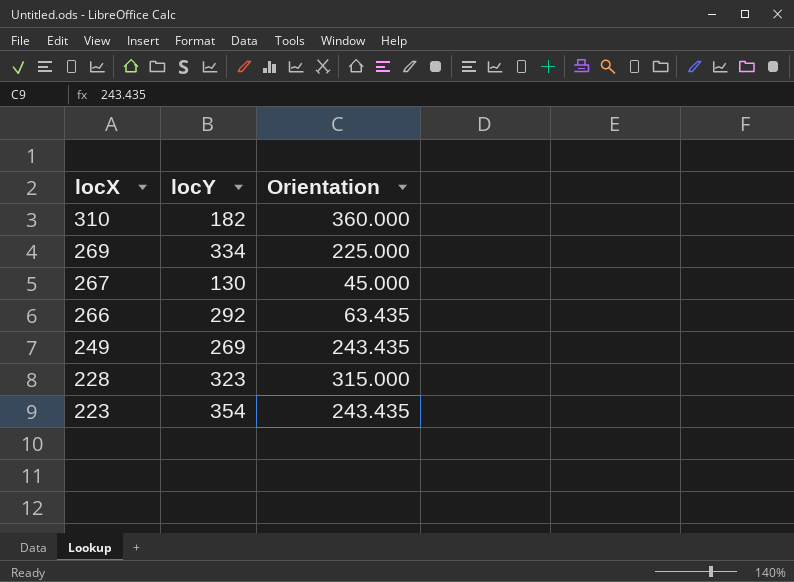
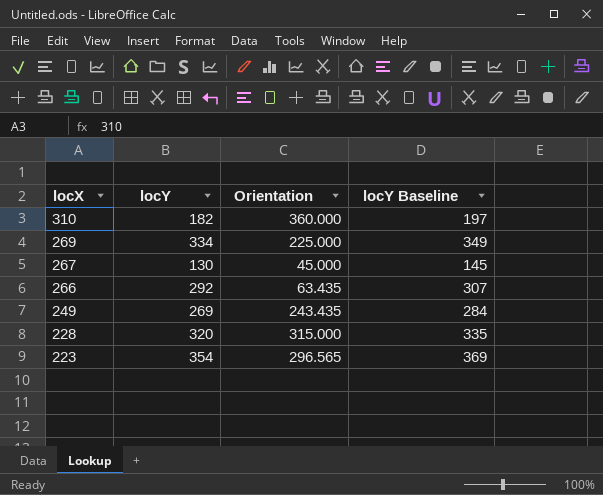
column locY Baseline | formula: none -> [locY] + 15
228 | locY: 323 -> 320
223 | Orientation: 243.435 -> 296.565

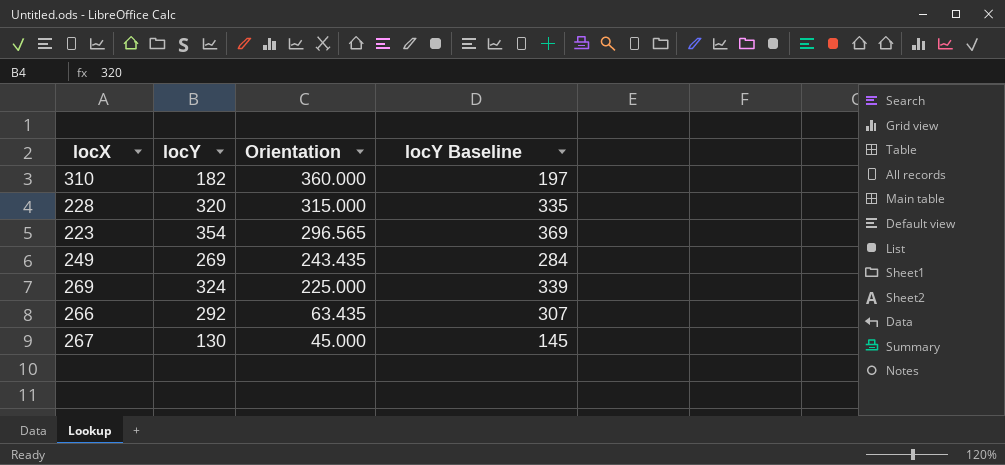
row order: locX descending -> Orientation descending
269 | locY: 334 -> 324
269 | locY Baseline: 349 -> 339

